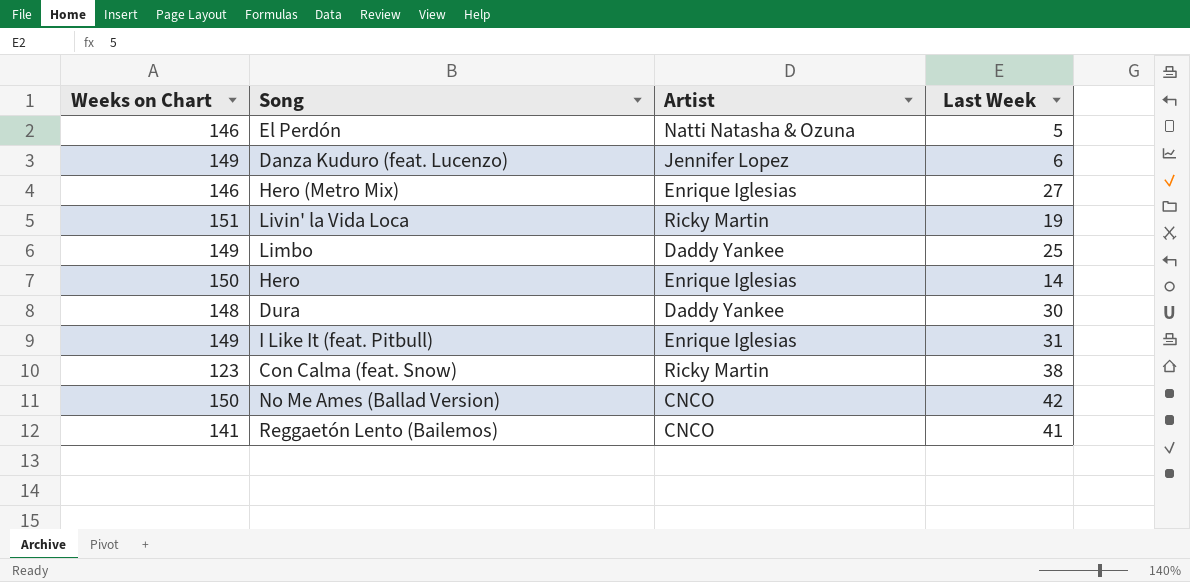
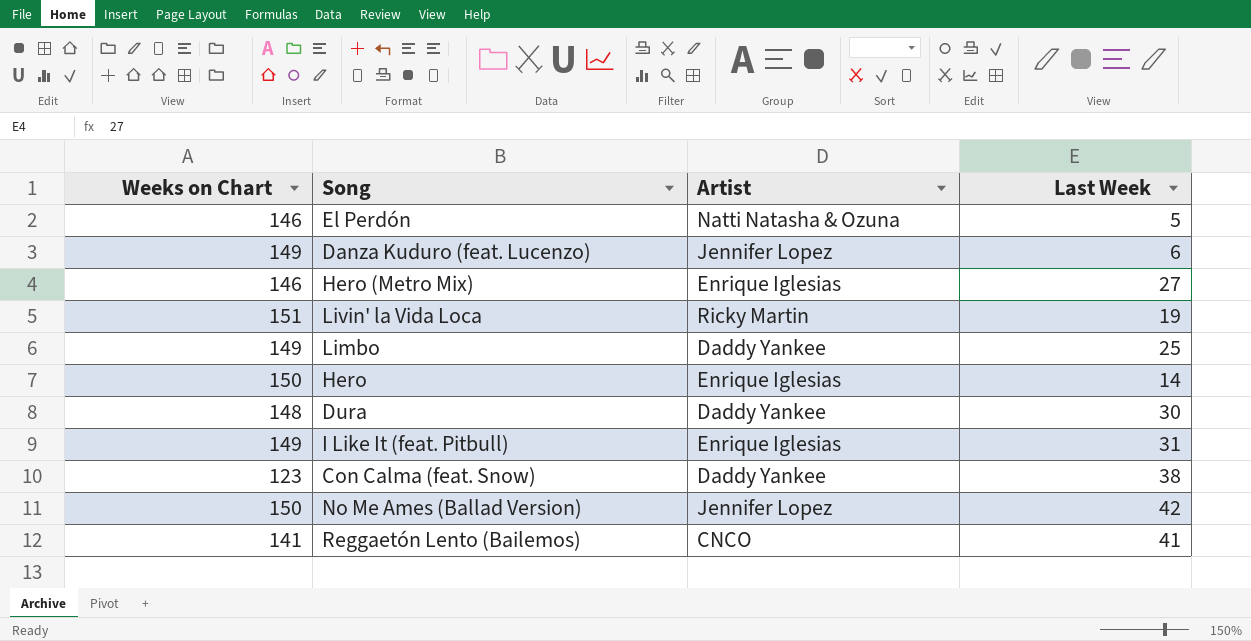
Con Calma (feat. Snow) | Artist: Ricky Martin -> Daddy Yankee
No Me Ames (Ballad Version) | Artist: CNCO -> Jennifer Lopez

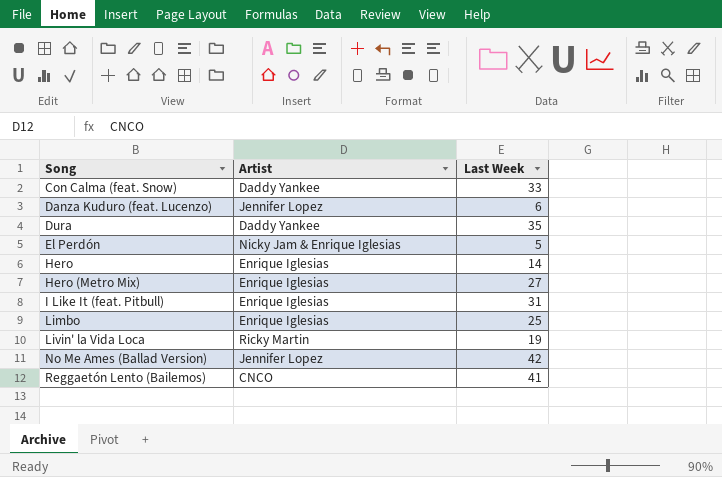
row order: none -> Song ascending
column Weeks on Chart | position: 1 -> none
Con Calma (feat. Snow) | Last Week: 38 -> 33
Dura | Last Week: 30 -> 35
El Perdón | Artist: Natti Natasha & Ozuna -> Nicky Jam & Enrique Iglesias
Limbo | Artist: Daddy Yankee -> Enrique Iglesias

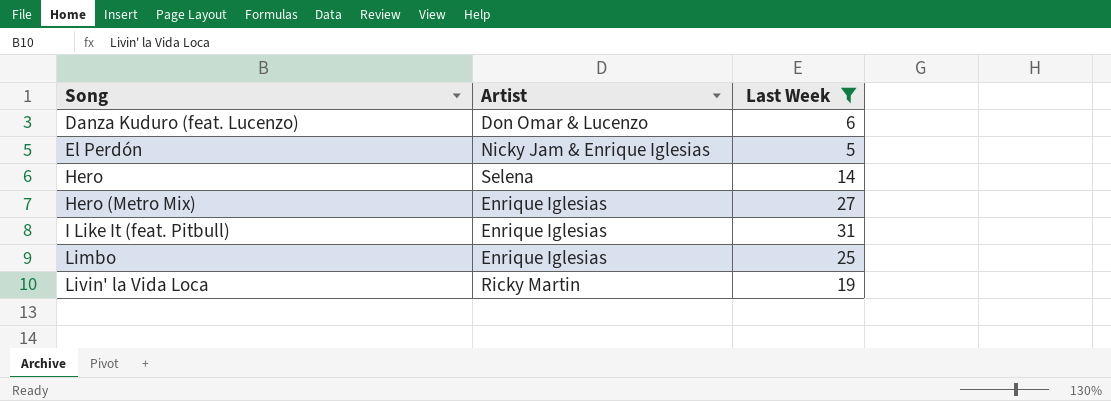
filter: none -> Last Week <= 31
Danza Kuduro (feat. Lucenzo) | Artist: Jennifer Lopez -> Don Omar & Lucenzo
Hero | Artist: Enrique Iglesias -> Selena

